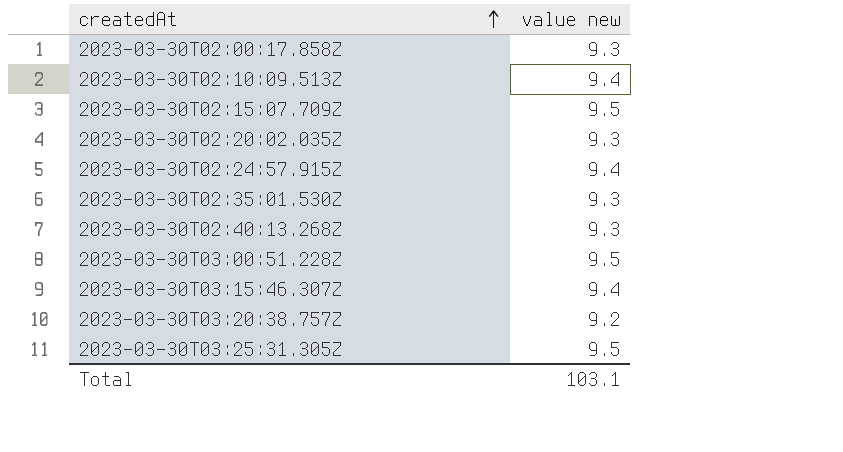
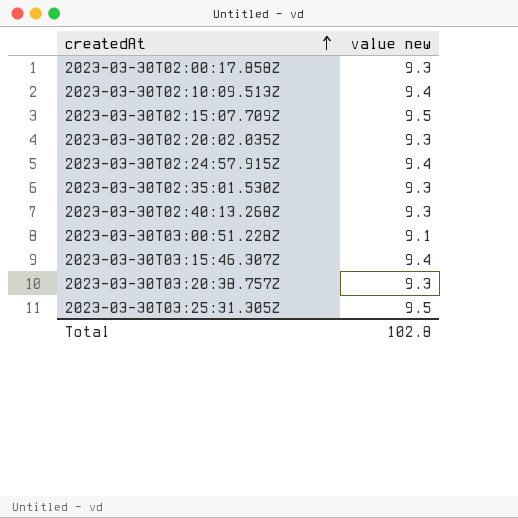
2023-03-30T03:00:51.228Z | value new: 9.5 -> 9.1
2023-03-30T03:20:38.757Z | value new: 9.2 -> 9.3
Total | value new: 103.1 -> 102.8

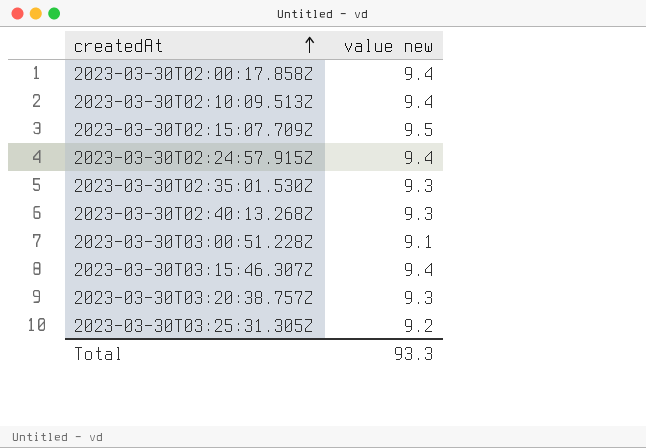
row 2023-03-30T02:20:02.035Z: 9.3 -> none
2023-03-30T02:00:17.858Z | value new: 9.3 -> 9.4
2023-03-30T03:25:31.305Z | value new: 9.5 -> 9.2
Total | value new: 102.8 -> 93.3

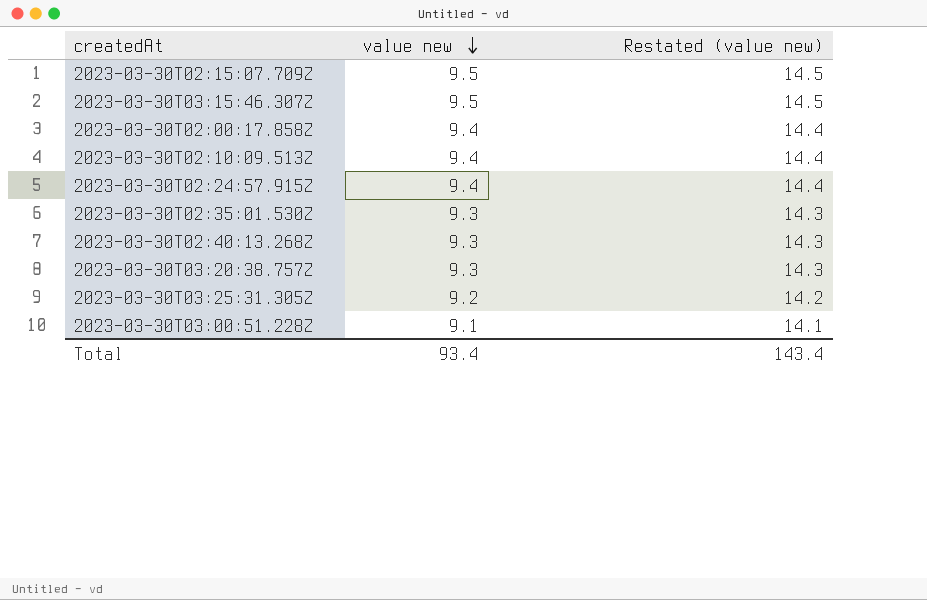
row order: createdAt ascending -> value new descending
column Restated (value new) | formula: none -> [value new] + 5
2023-03-30T03:15:46.307Z | value new: 9.4 -> 9.5
Total | value new: 93.3 -> 93.4

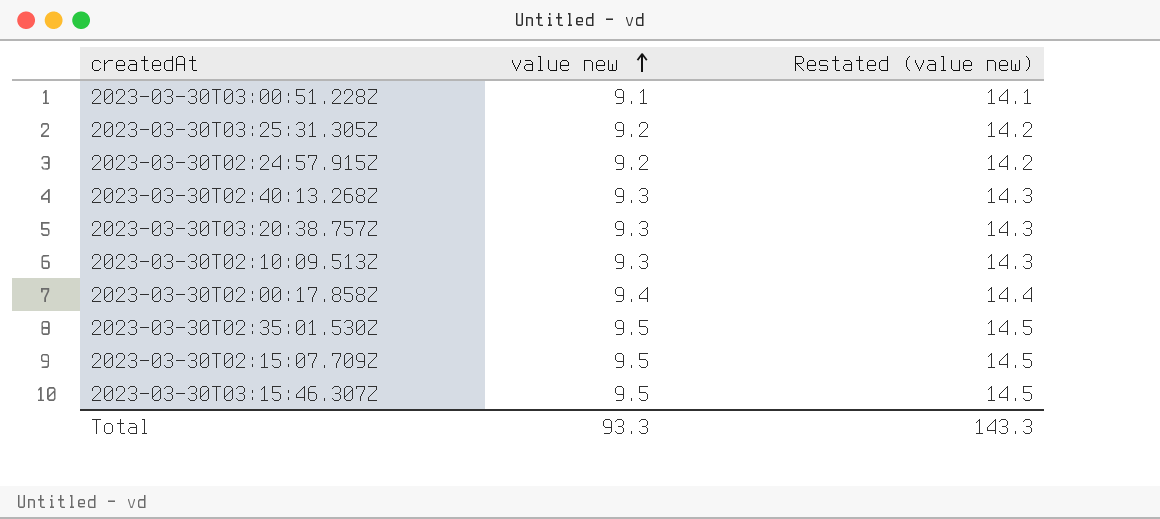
row order: value new descending -> value new ascending
2023-03-30T02:24:57.915Z | value new: 9.4 -> 9.2
2023-03-30T02:24:57.915Z | Restated (value new): 14.4 -> 14.2
2023-03-30T02:10:09.513Z | value new: 9.4 -> 9.3
2023-03-30T02:10:09.513Z | Restated (value new): 14.4 -> 14.3
2023-03-30T02:35:01.530Z | value new: 9.3 -> 9.5
2023-03-30T02:35:01.530Z | Restated (value new): 14.3 -> 14.5
Total | value new: 93.4 -> 93.3
Total | Restated (value new): 143.4 -> 143.3

